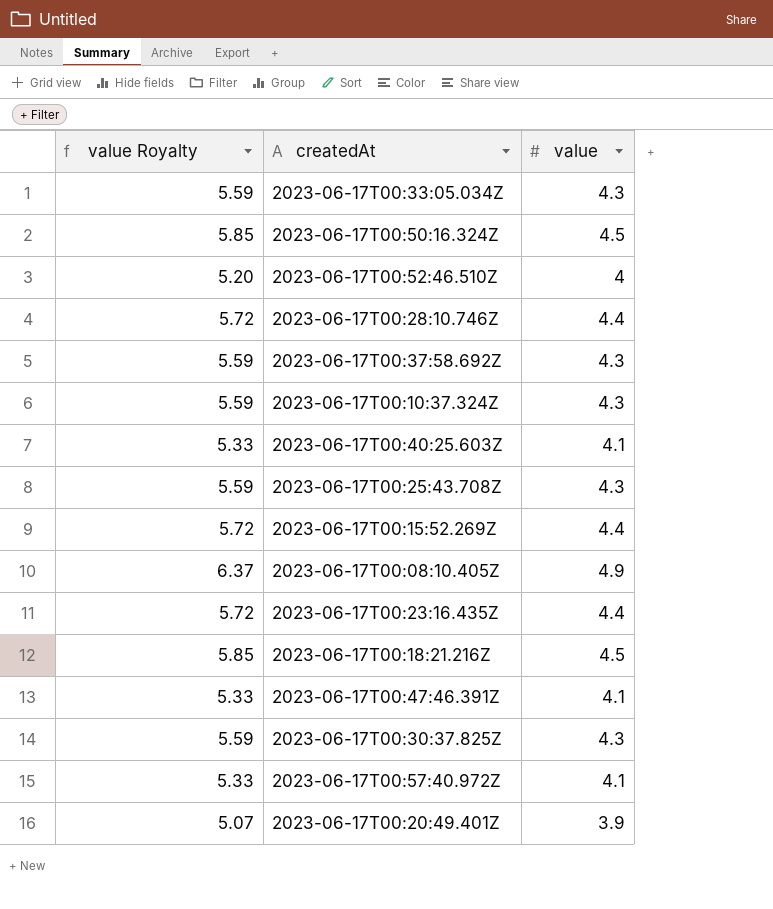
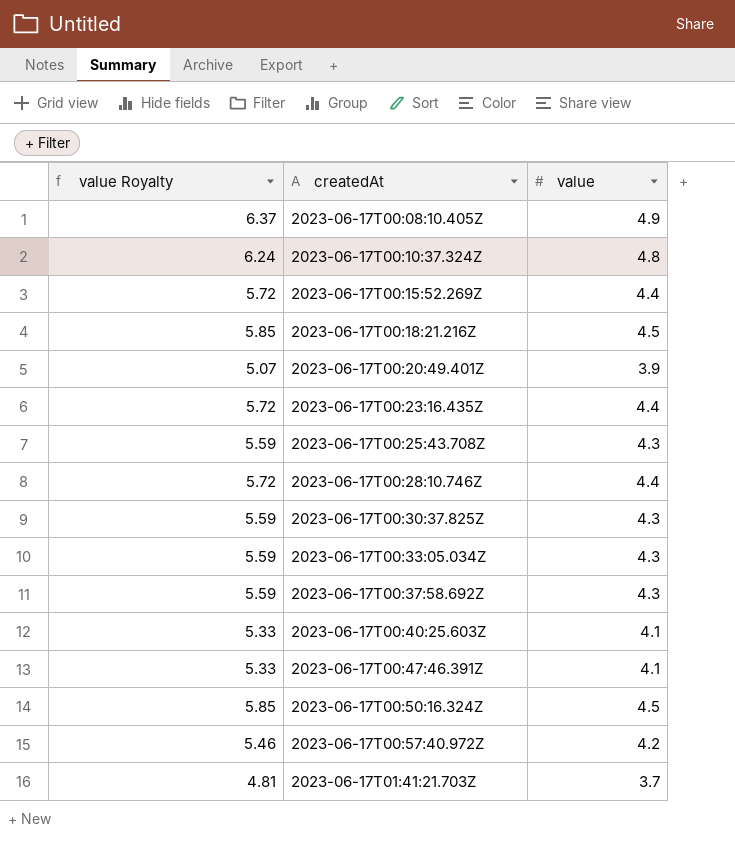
row order: none -> createdAt ascending
row 2023-06-17T00:52:46.510Z: 5.20 | 4 -> none
2023-06-17T00:10:37.324Z | value Royalty: 5.59 -> 6.24
2023-06-17T00:10:37.324Z | value: 4.3 -> 4.8
2023-06-17T00:57:40.972Z | value Royalty: 5.33 -> 5.46
2023-06-17T00:57:40.972Z | value: 4.1 -> 4.2
row 2023-06-17T01:41:21.703Z: none -> 4.81 | 3.7

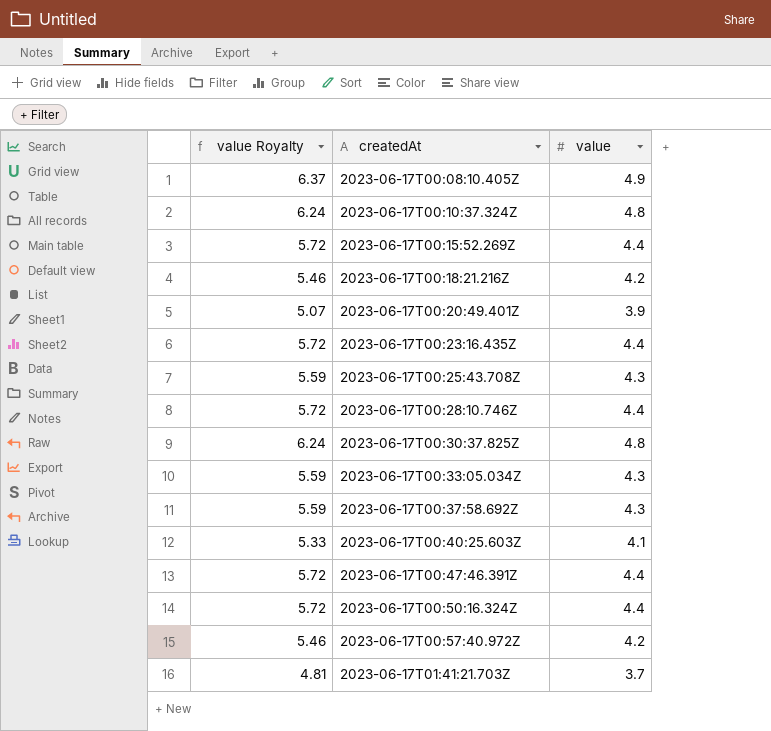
2023-06-17T00:18:21.216Z | value Royalty: 5.85 -> 5.46
2023-06-17T00:18:21.216Z | value: 4.5 -> 4.2
2023-06-17T00:30:37.825Z | value Royalty: 5.59 -> 6.24
2023-06-17T00:30:37.825Z | value: 4.3 -> 4.8
2023-06-17T00:47:46.391Z | value Royalty: 5.33 -> 5.72
2023-06-17T00:47:46.391Z | value: 4.1 -> 4.4
2023-06-17T00:50:16.324Z | value Royalty: 5.85 -> 5.72
2023-06-17T00:50:16.324Z | value: 4.5 -> 4.4

